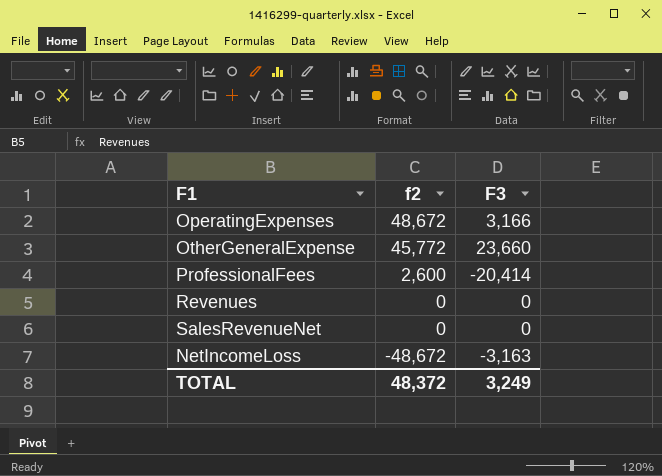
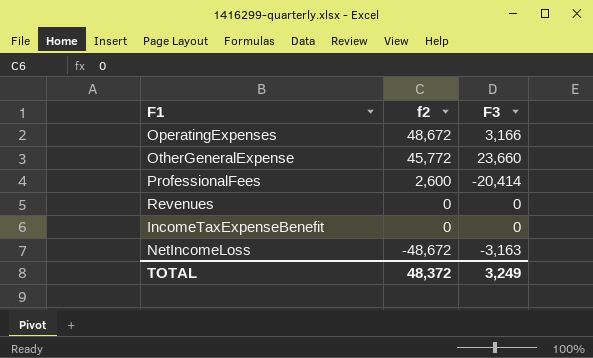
row SalesRevenueNet: 0 | 0 -> none
row IncomeTaxExpenseBenefit: none -> 0 | 0

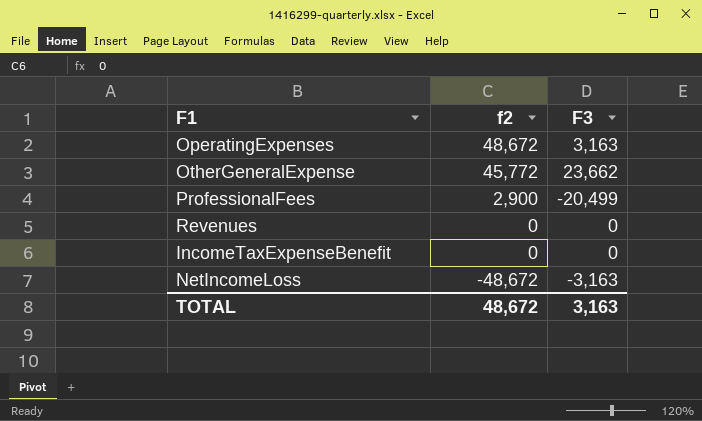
OperatingExpenses | F3: 3,166 -> 3,163
OtherGeneralExpense | F3: 23,660 -> 23,662
ProfessionalFees | f2: 2,600 -> 2,900
ProfessionalFees | F3: -20,414 -> -20,499
TOTAL | f2: 48,372 -> 48,672
TOTAL | F3: 3,249 -> 3,163

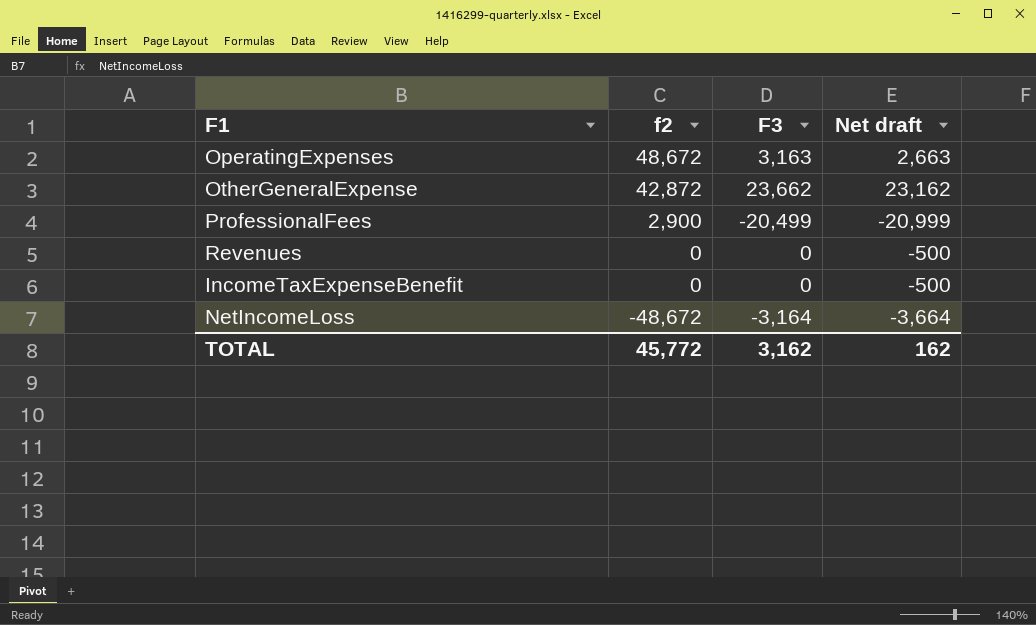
column Net draft | formula: none -> [F3] - 500
OtherGeneralExpense | f2: 45,772 -> 42,872
NetIncomeLoss | F3: -3,163 -> -3,164
TOTAL | f2: 48,672 -> 45,772
TOTAL | F3: 3,163 -> 3,162

